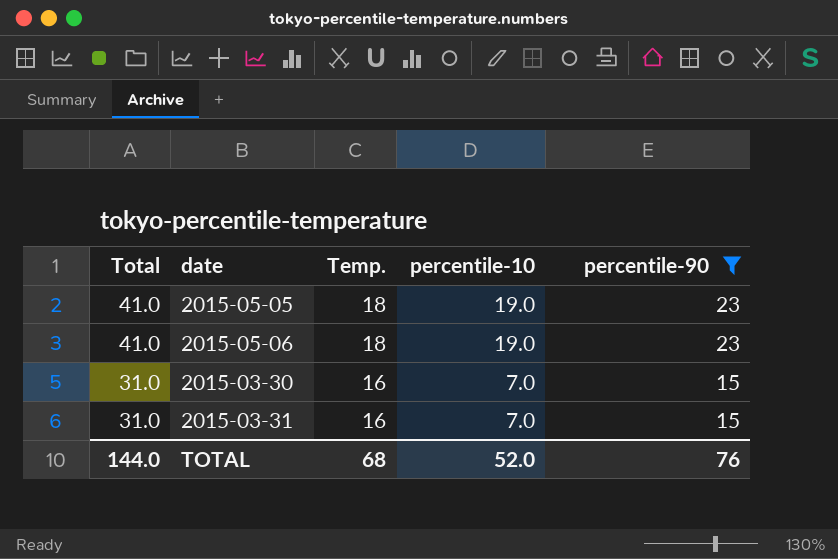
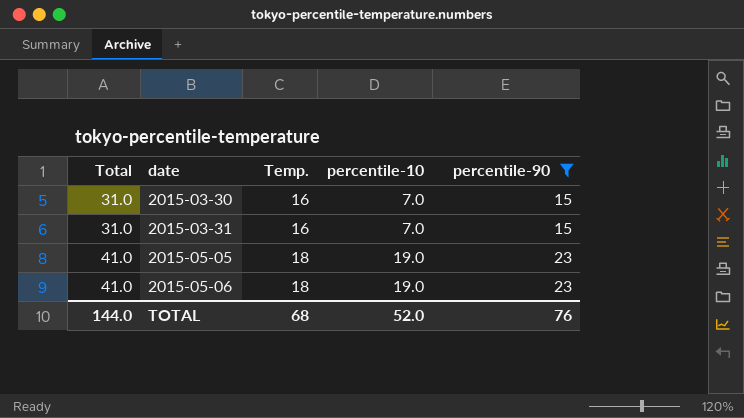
row order: Total descending -> Total ascending

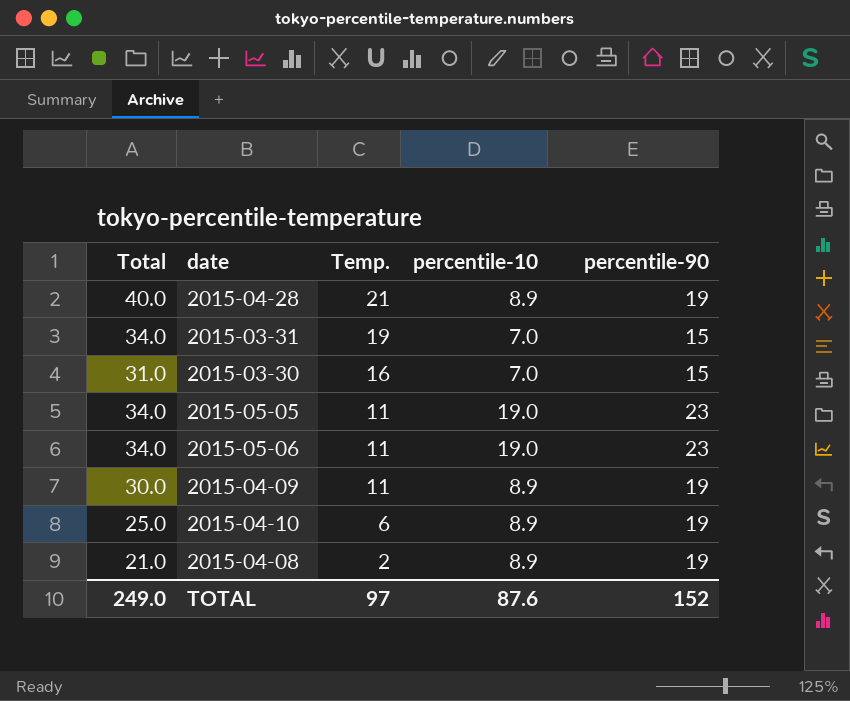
filter: percentile-90 != 19 -> none
row order: Total ascending -> Temp. descending
2015-03-31 | Total: 31.0 -> 34.0
2015-03-31 | Temp.: 16 -> 19
2015-05-05 | Total: 41.0 -> 34.0
2015-05-05 | Temp.: 18 -> 11
2015-05-06 | Total: 41.0 -> 34.0
2015-05-06 | Temp.: 18 -> 11
TOTAL | Total: 144.0 -> 249.0
TOTAL | Temp.: 68 -> 97
TOTAL | percentile-10: 52.0 -> 87.6
TOTAL | percentile-90: 76 -> 152

